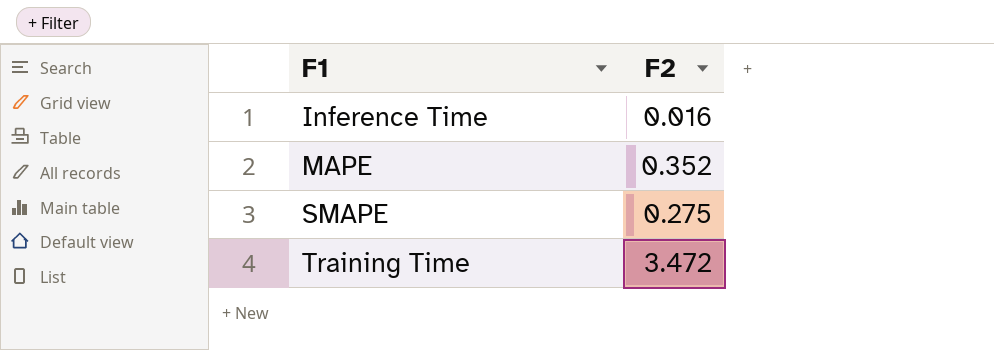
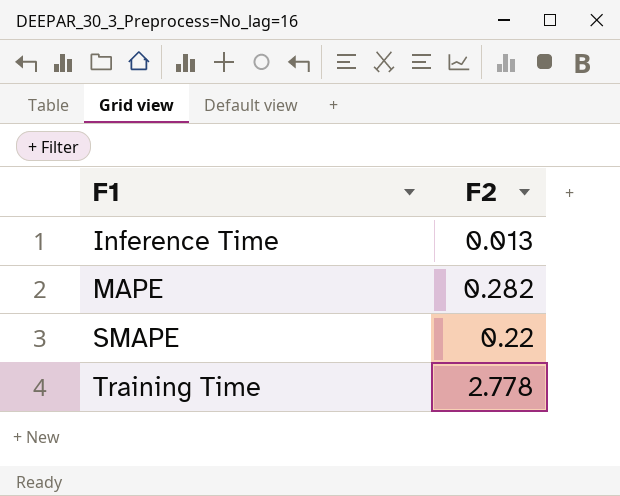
Inference Time | F2: 0.016 -> 0.013
MAPE | F2: 0.352 -> 0.282
SMAPE | F2: 0.275 -> 0.22
Training Time | F2: 3.472 -> 2.778

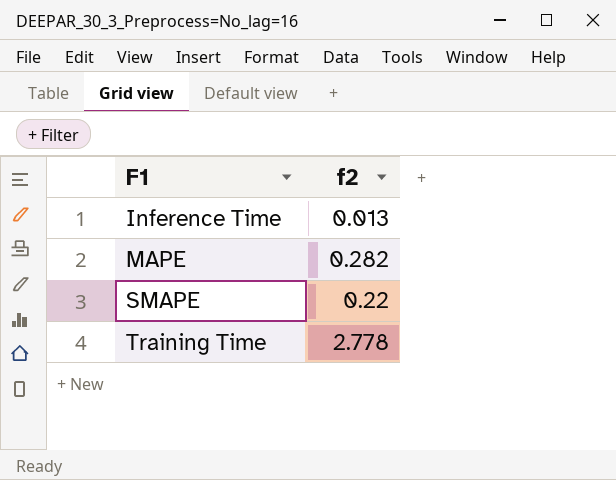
column name: F2 -> f2

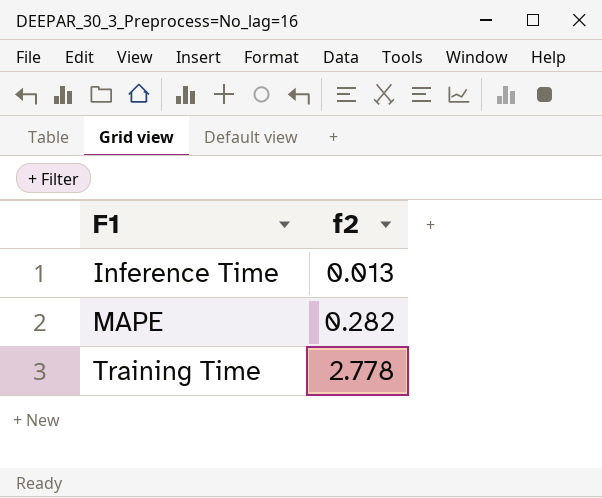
row SMAPE: 0.22 -> none

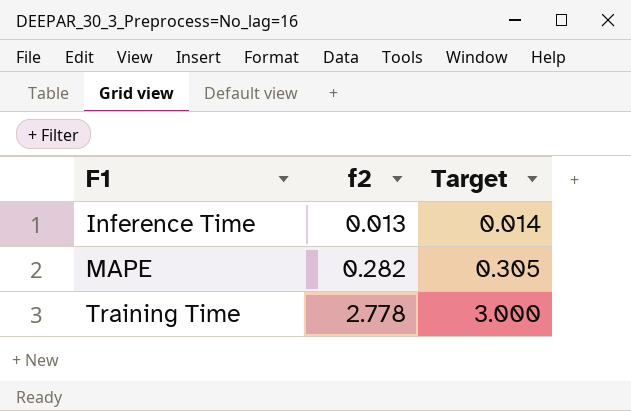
column Target | formula: none -> [f2] * 1.08

